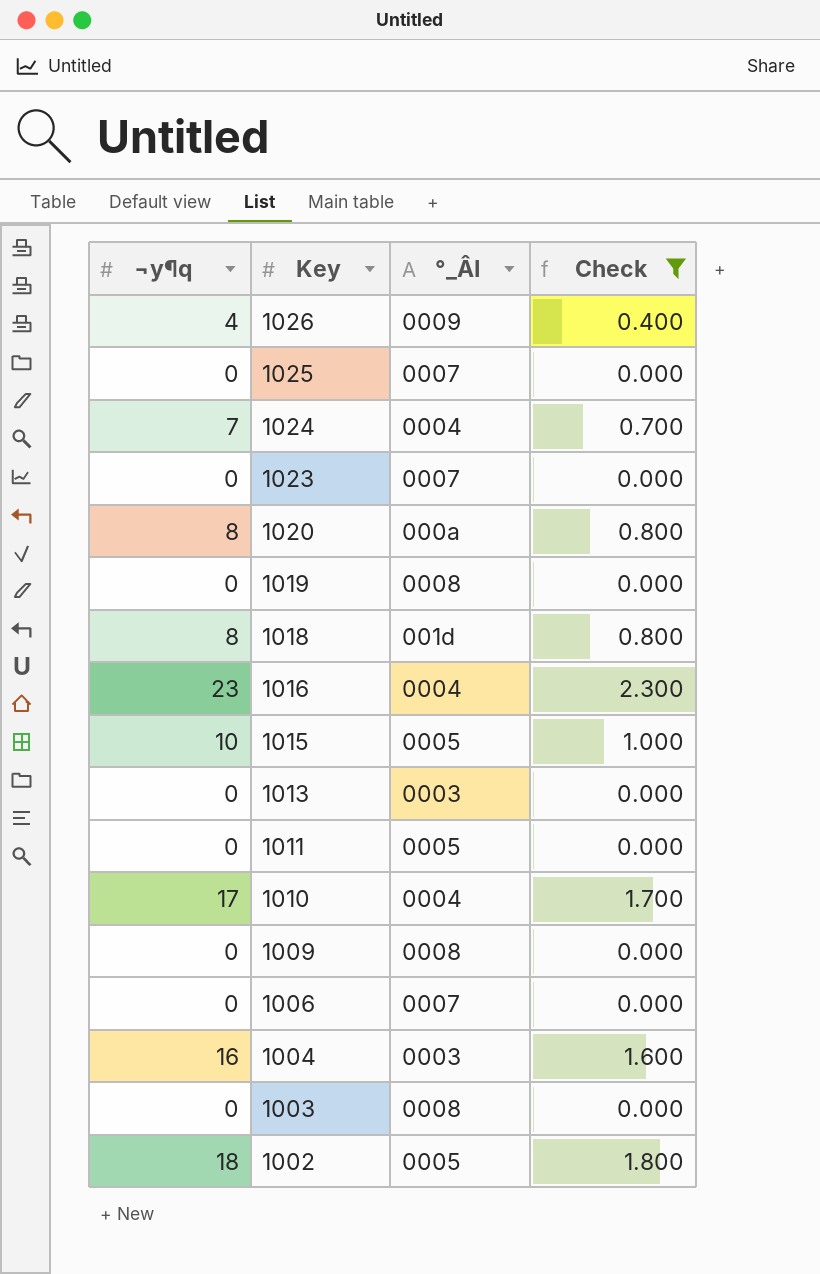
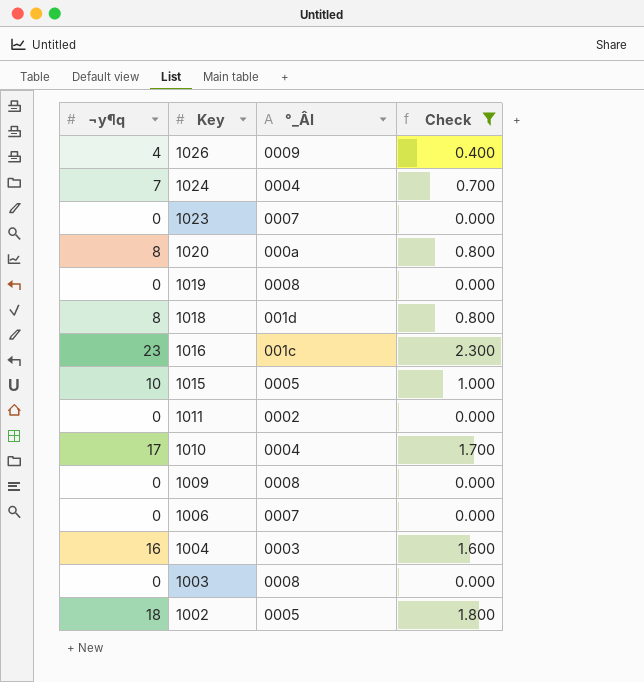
row 1025: 0 | 0007 | 0.000 -> none
row 1013: 0 | 0003 | 0.000 -> none
1016 | °_ÂI: 0004 -> 001c
1011 | °_ÂI: 0005 -> 0002

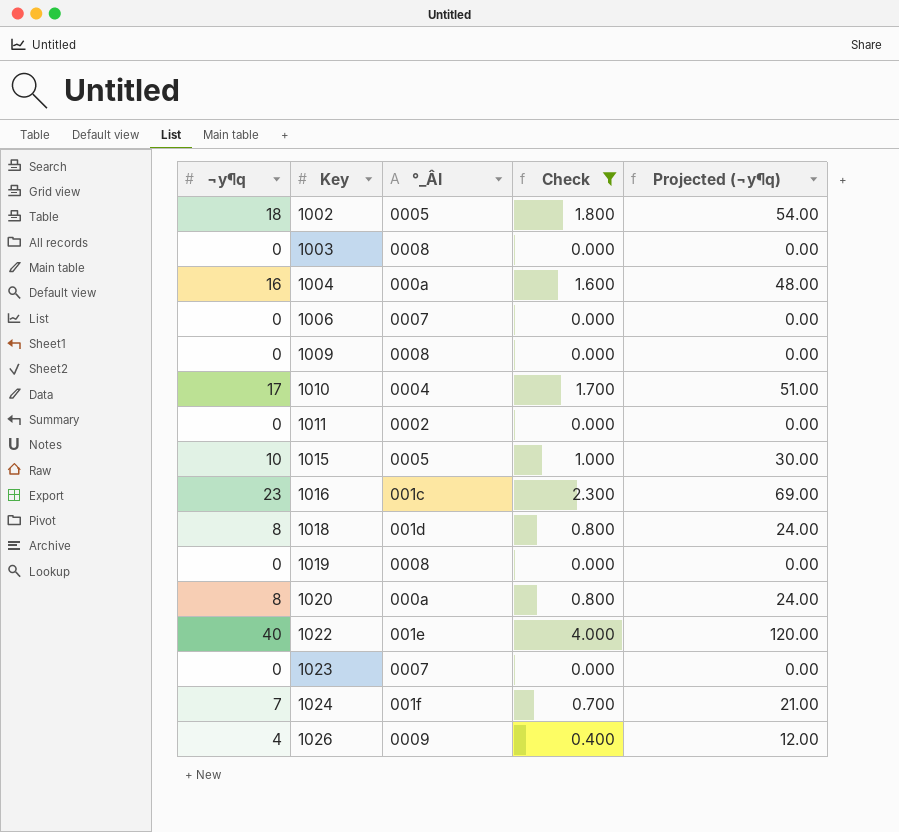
row order: Key descending -> Key ascending
column Projected (¬y¶q) | formula: none -> [¬y¶q] * 3
1004 | °_ÂI: 0003 -> 000a
row 1022: none -> 40 | 001e | 4.000 | 120.00
1024 | °_ÂI: 0004 -> 001f

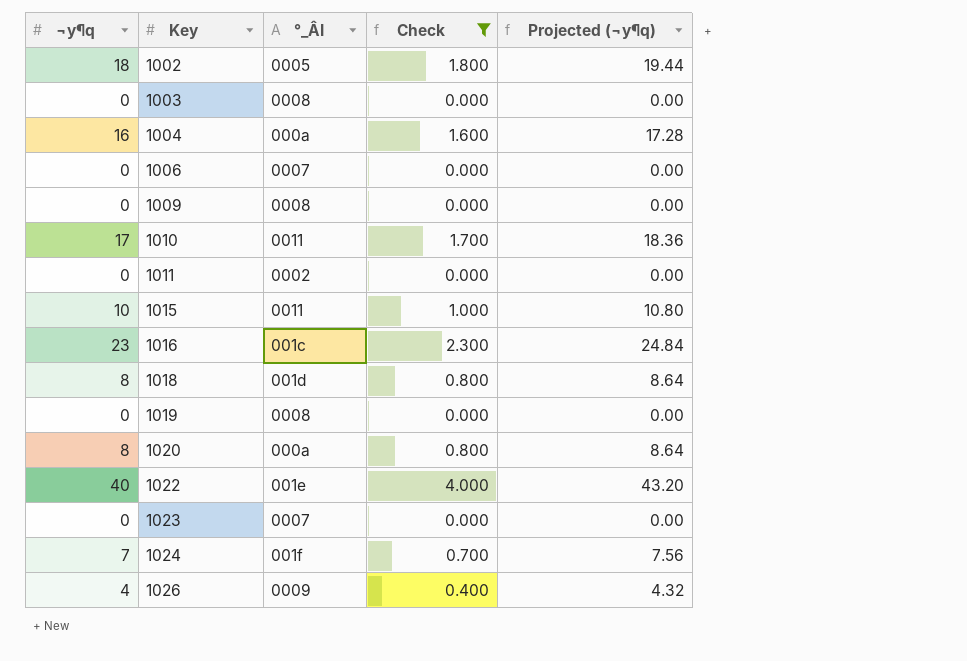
column Projected (¬y¶q) | formula: [¬y¶q] * 3 -> [¬y¶q] * 1.08
1010 | °_ÂI: 0004 -> 0011
1015 | °_ÂI: 0005 -> 0011

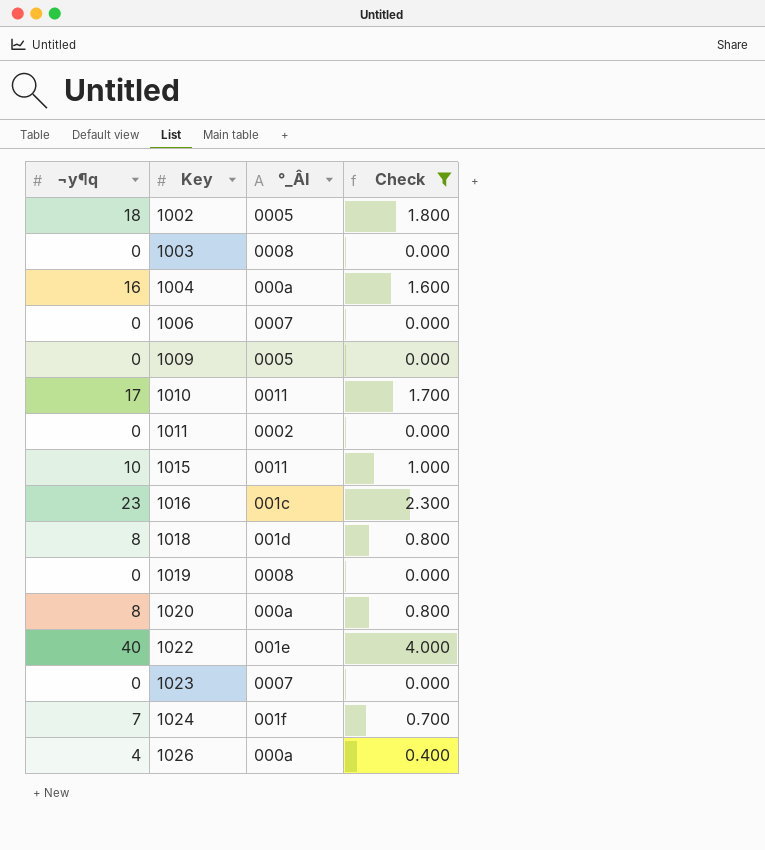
column Projected (¬y¶q) | formula: [¬y¶q] * 1.08 -> none
1009 | °_ÂI: 0008 -> 0005
1026 | °_ÂI: 0009 -> 000a

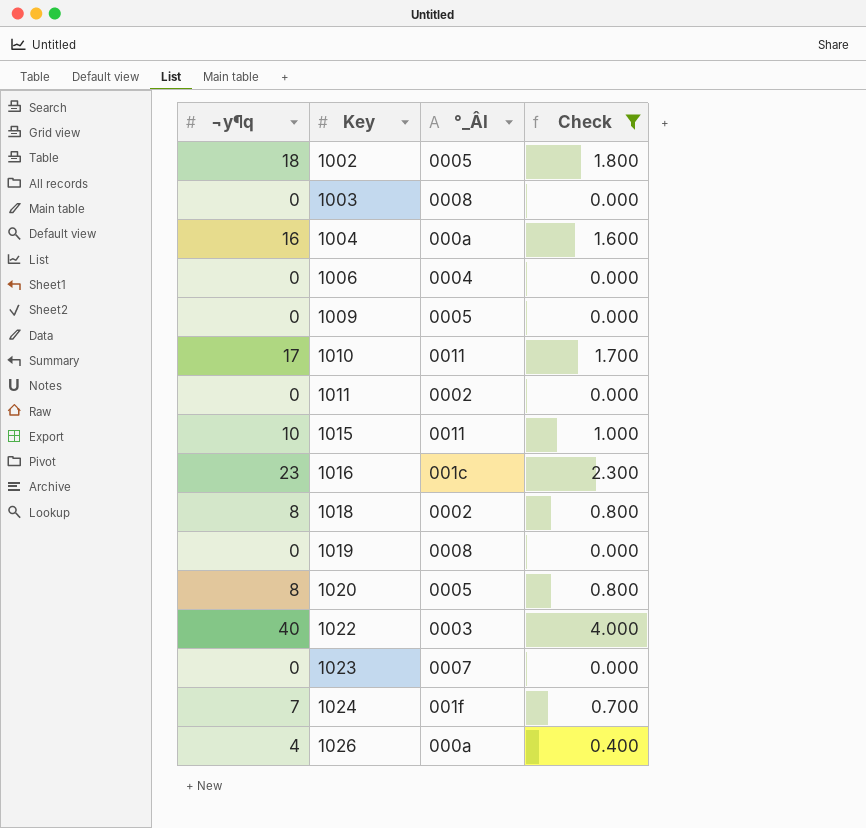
1006 | °_ÂI: 0007 -> 0004
1018 | °_ÂI: 001d -> 0002
1020 | °_ÂI: 000a -> 0005
1022 | °_ÂI: 001e -> 0003

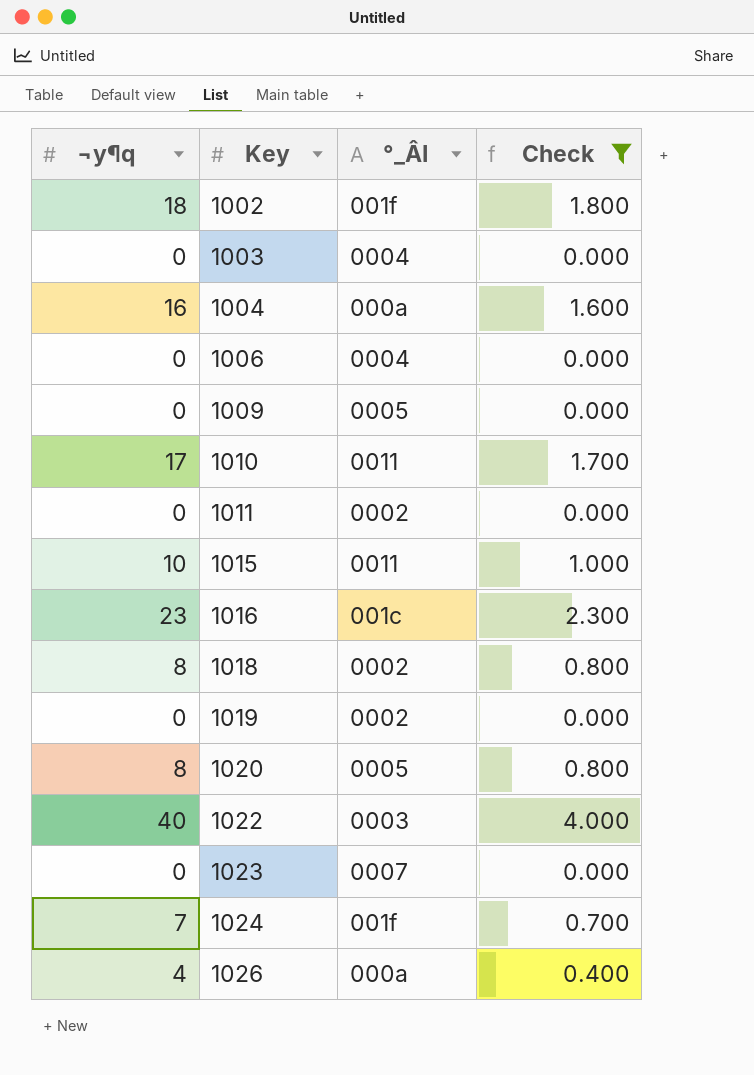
1002 | °_ÂI: 0005 -> 001f
1003 | °_ÂI: 0008 -> 0004
1019 | °_ÂI: 0008 -> 0002

